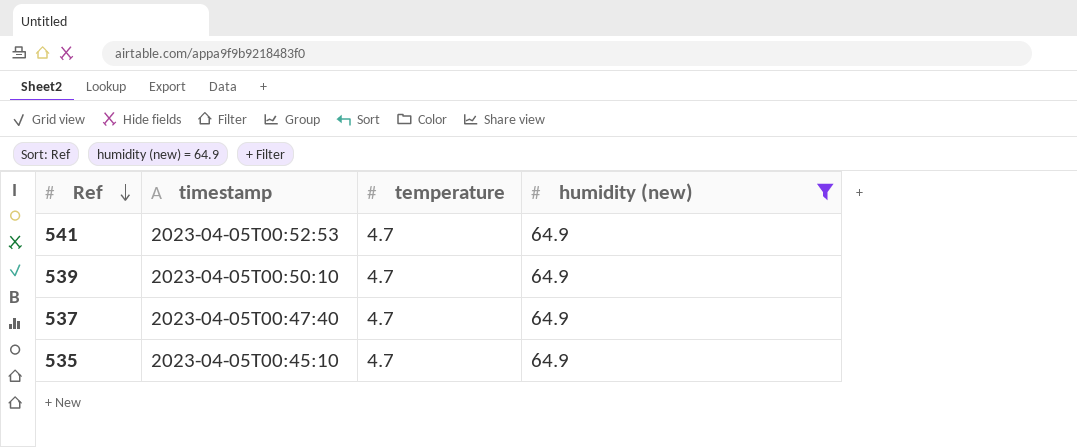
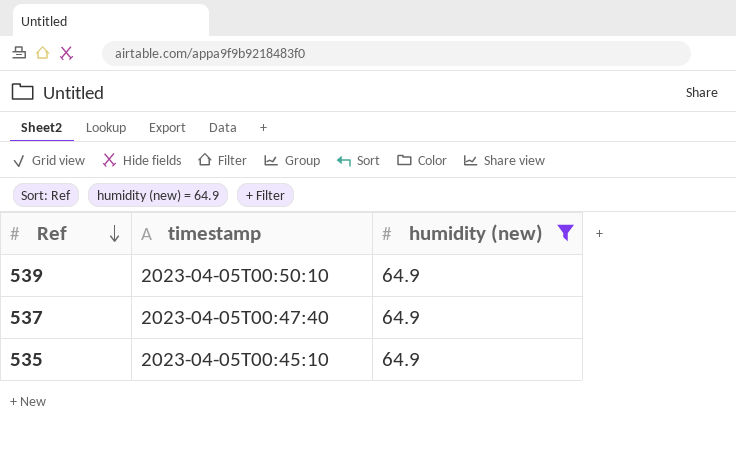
column temperature | position: 3 -> none
row 541: 2023-04-05T00:52:53 | 4.7 | 64.9 -> none

